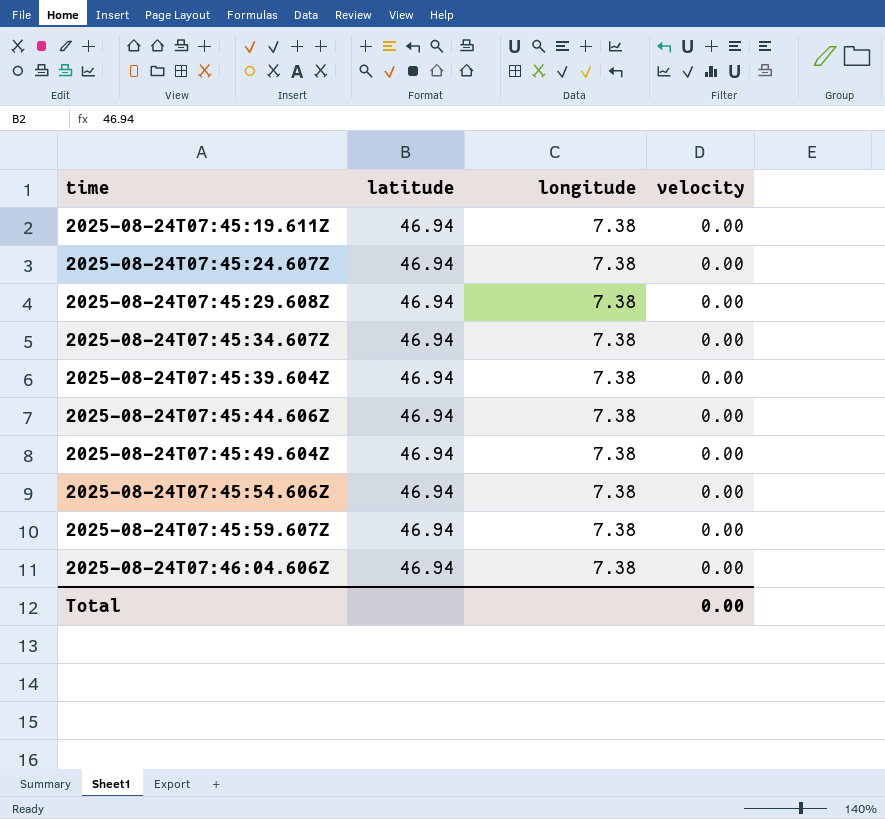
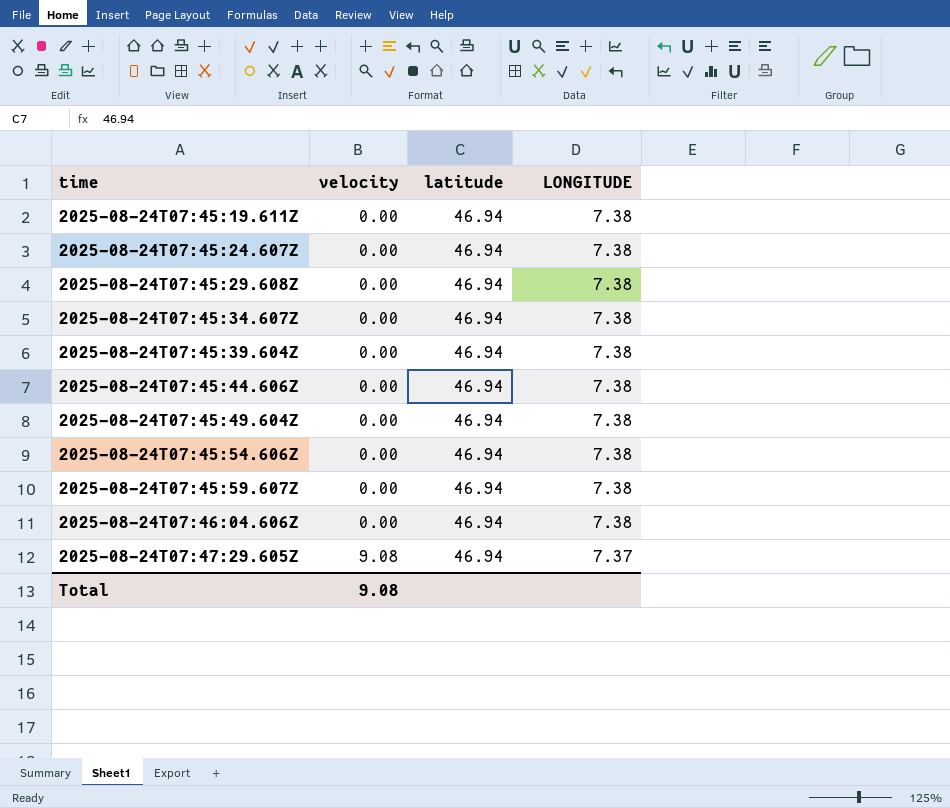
column velocity | position: 4 -> 2
column name: longitude -> LONGITUDE
row 2025-08-24T07:47:29.605Z: none -> 9.08 | 46.94 | 7.37
Total | velocity: 0.00 -> 9.08

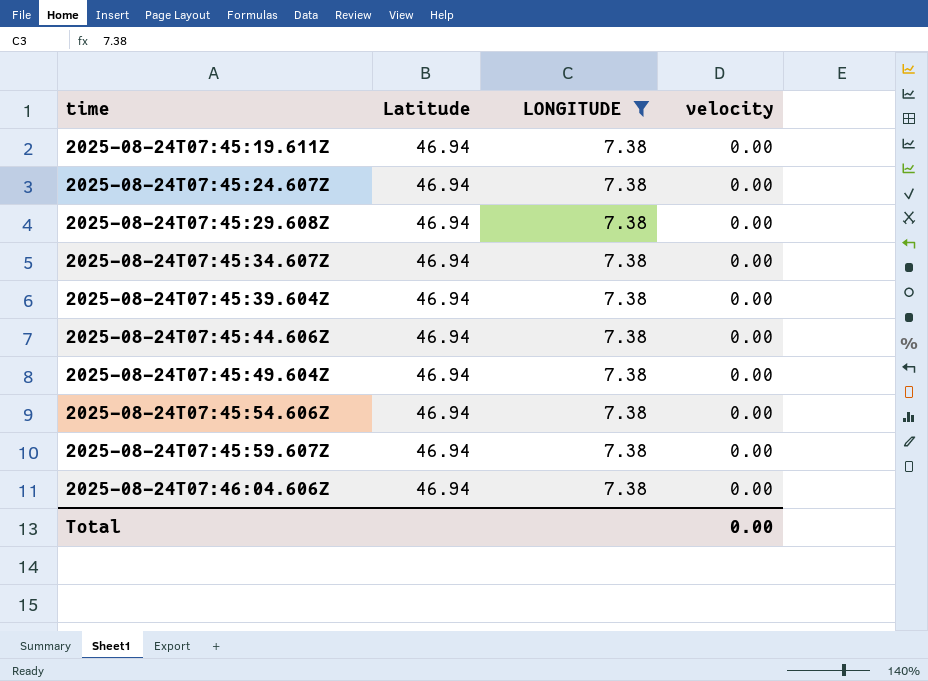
filter: none -> LONGITUDE = 7.38
column name: latitude -> Latitude
column velocity | position: 2 -> 4
Total | velocity: 9.08 -> 0.00

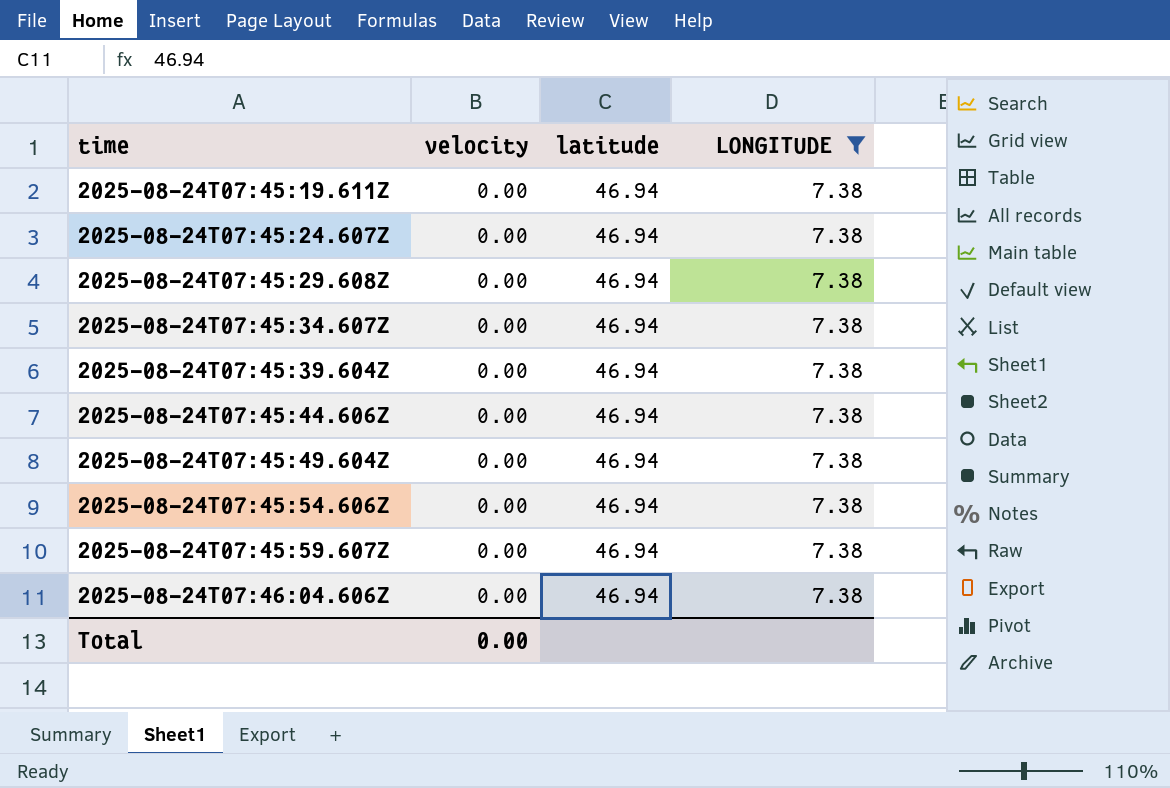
column velocity | position: 4 -> 2
column name: Latitude -> latitude

